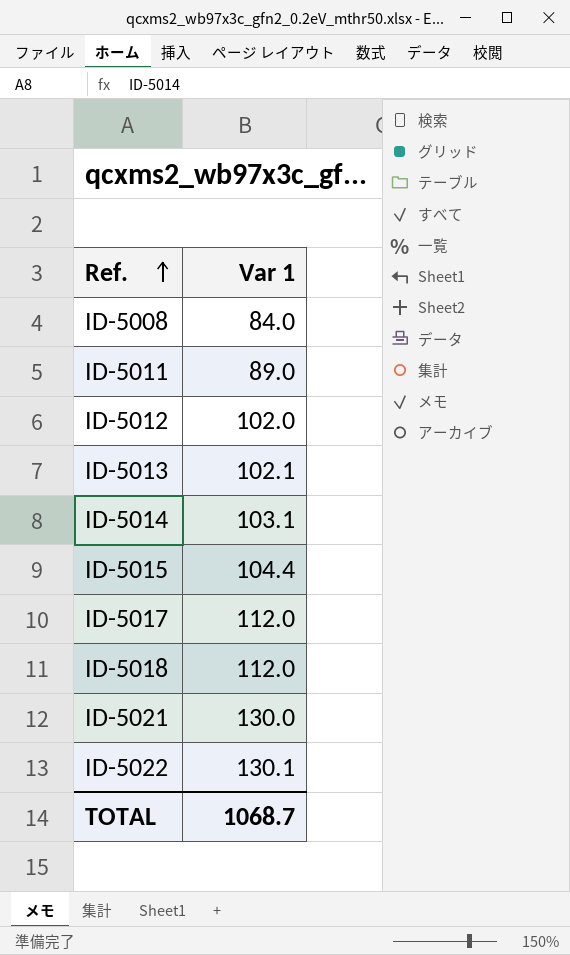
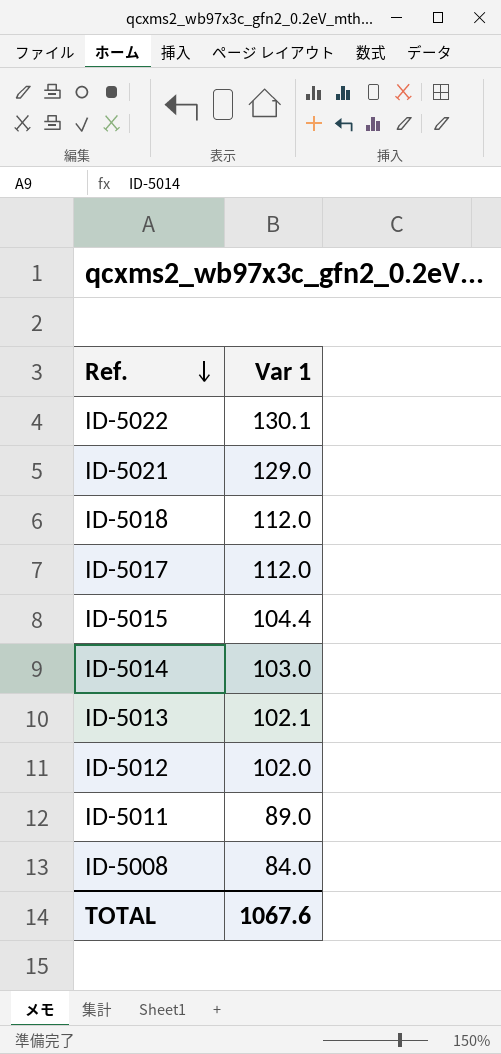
row order: Ref. ascending -> Ref. descending
ID-5021 | Var 1: 130.0 -> 129.0
ID-5014 | Var 1: 103.1 -> 103.0
TOTAL | Var 1: 1068.7 -> 1067.6

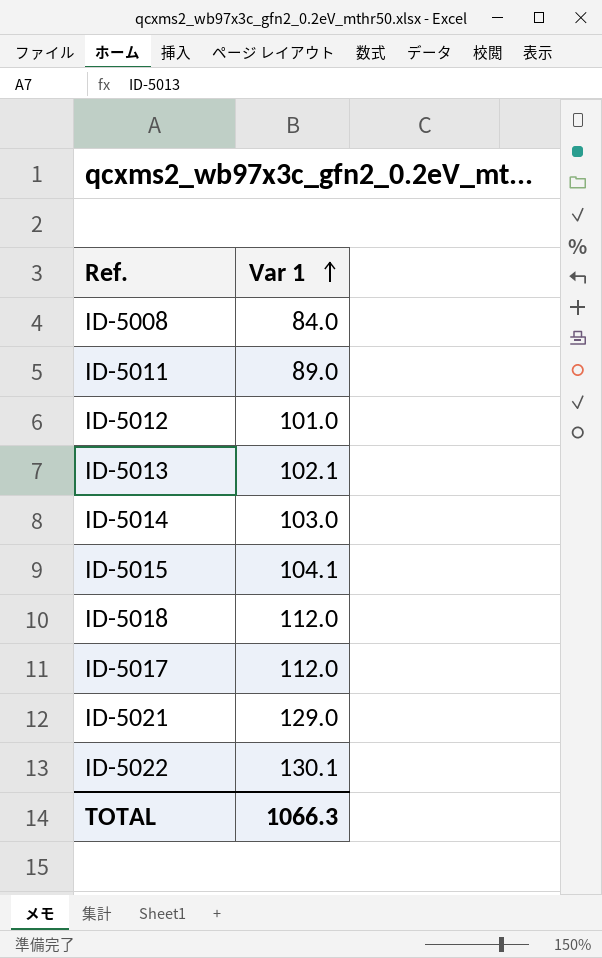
row order: Ref. descending -> Var 1 ascending
ID-5012 | Var 1: 102.0 -> 101.0
ID-5015 | Var 1: 104.4 -> 104.1
TOTAL | Var 1: 1067.6 -> 1066.3

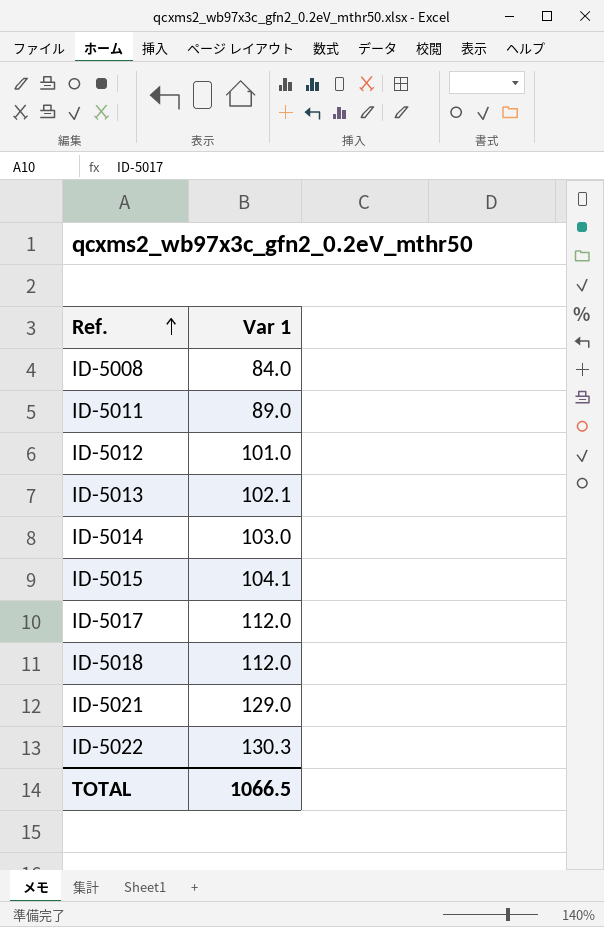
row order: Var 1 ascending -> Ref. ascending
ID-5022 | Var 1: 130.1 -> 130.3
TOTAL | Var 1: 1066.3 -> 1066.5

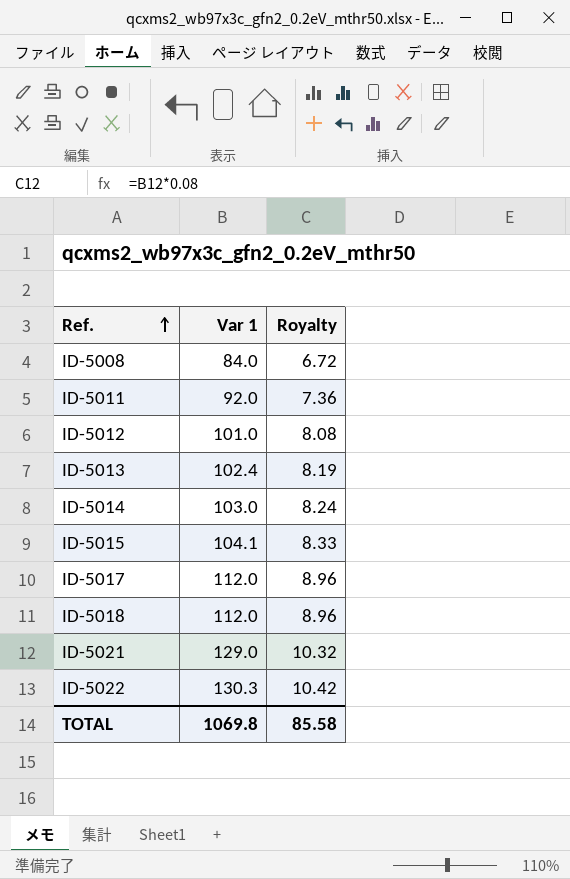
column Royalty | formula: none -> [Var 1] * 0.08
ID-5011 | Var 1: 89.0 -> 92.0
ID-5013 | Var 1: 102.1 -> 102.4
TOTAL | Var 1: 1066.5 -> 1069.8

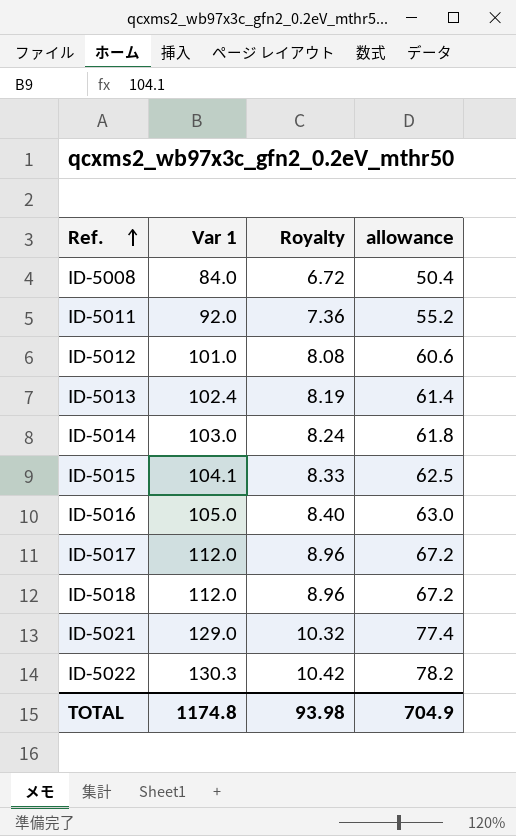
column allowance | formula: none -> [Var 1] * 0.6
row ID-5016: none -> 105.0 | 8.40 | 63.0
TOTAL | Var 1: 1069.8 -> 1174.8
TOTAL | Royalty: 85.58 -> 93.98

